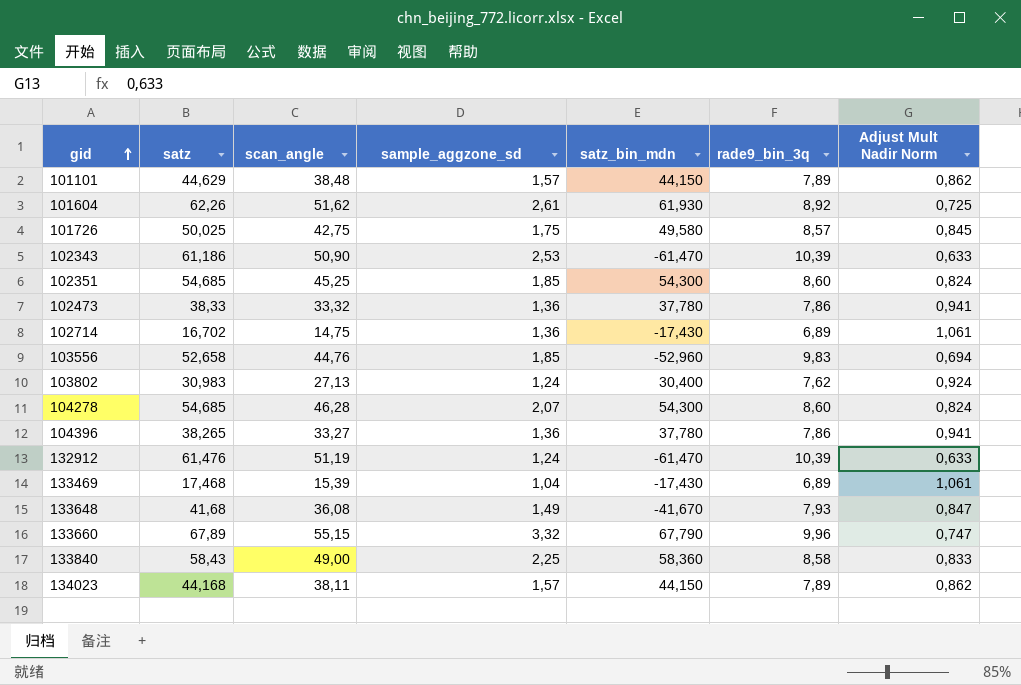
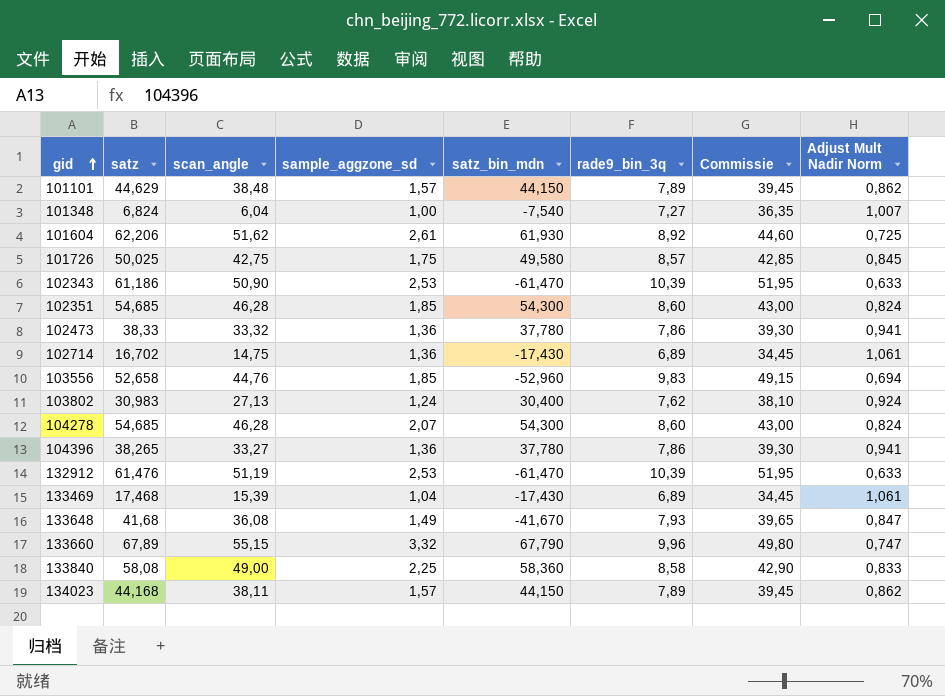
column Commissie | formula: none -> [rade9_bin_3q] * 5
row 101348: none -> 6,824 | 6,04 | 1,00 | -7,540 | 7,27 | 36,35 | 1,007
101604 | satz: 62,26 -> 62,206
102351 | scan_angle: 45,25 -> 46,28
132912 | sample_aggzone_sd: 1,24 -> 2,53
133840 | satz: 58,43 -> 58,08

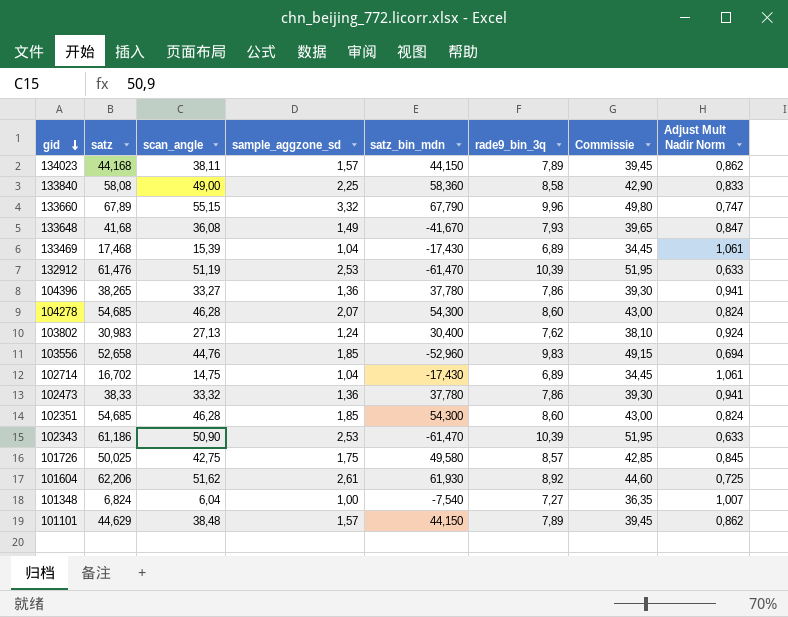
row order: gid ascending -> gid descending
102714 | sample_aggzone_sd: 1,36 -> 1,04

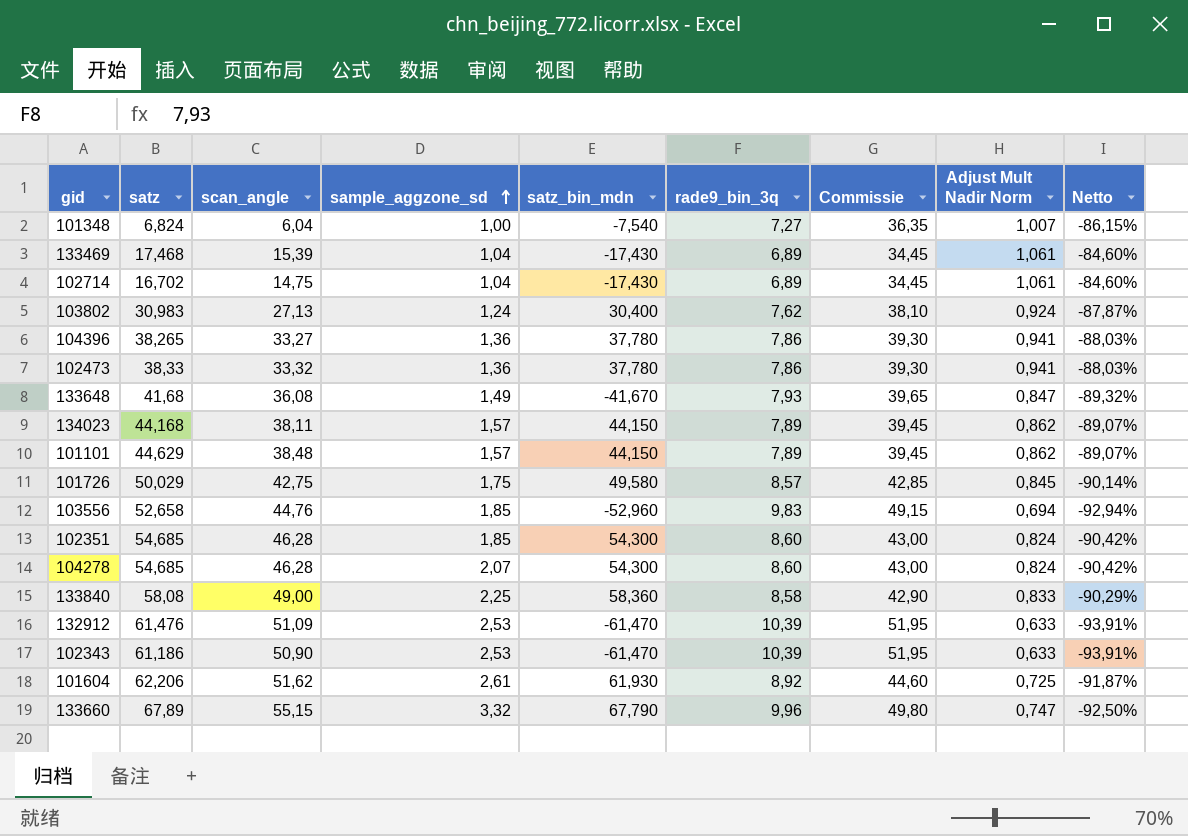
row order: gid descending -> sample_aggzone_sd ascending
column Netto | formula: none -> ([Adjust Mult Nadir Norm] - [rade9_bin_3q]) / [rade9_bin_3q]
101726 | satz: 50,025 -> 50,029
132912 | scan_angle: 51,19 -> 51,09

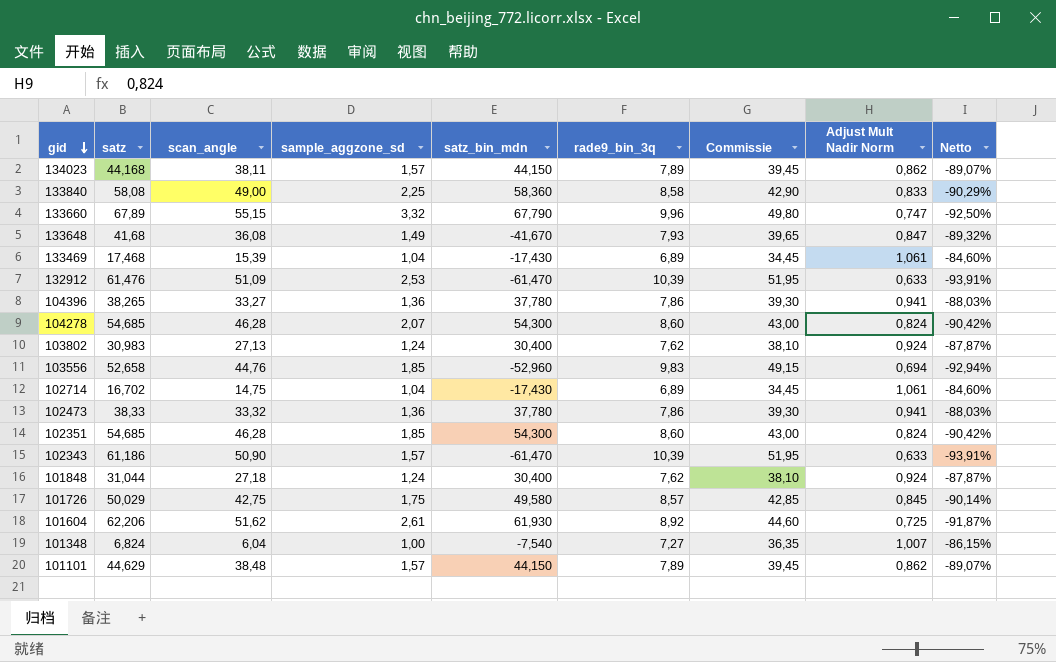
row order: sample_aggzone_sd ascending -> gid descending
102343 | sample_aggzone_sd: 2,53 -> 1,57
row 101848: none -> 31,044 | 27,18 | 1,24 | 30,400 | 7,62 | 38,10 | 0,924 | -87,87%

